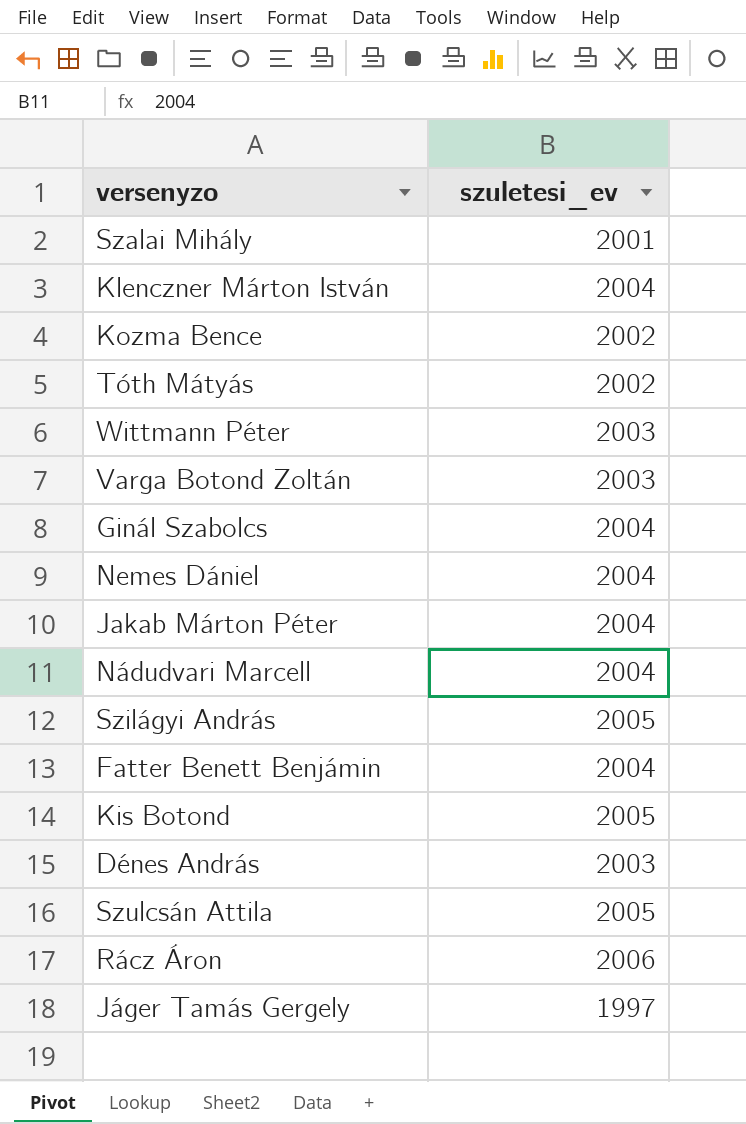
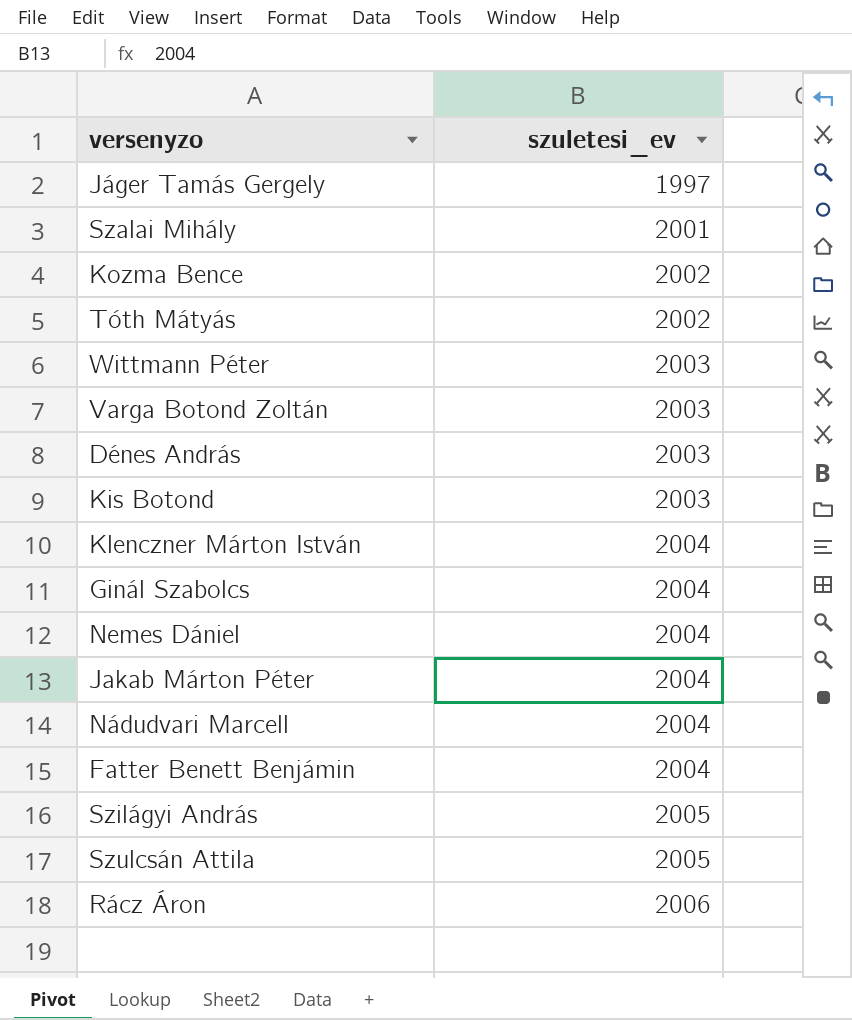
row order: none -> szuletesi_ev ascending
Kis Botond | szuletesi_ev: 2005 -> 2003

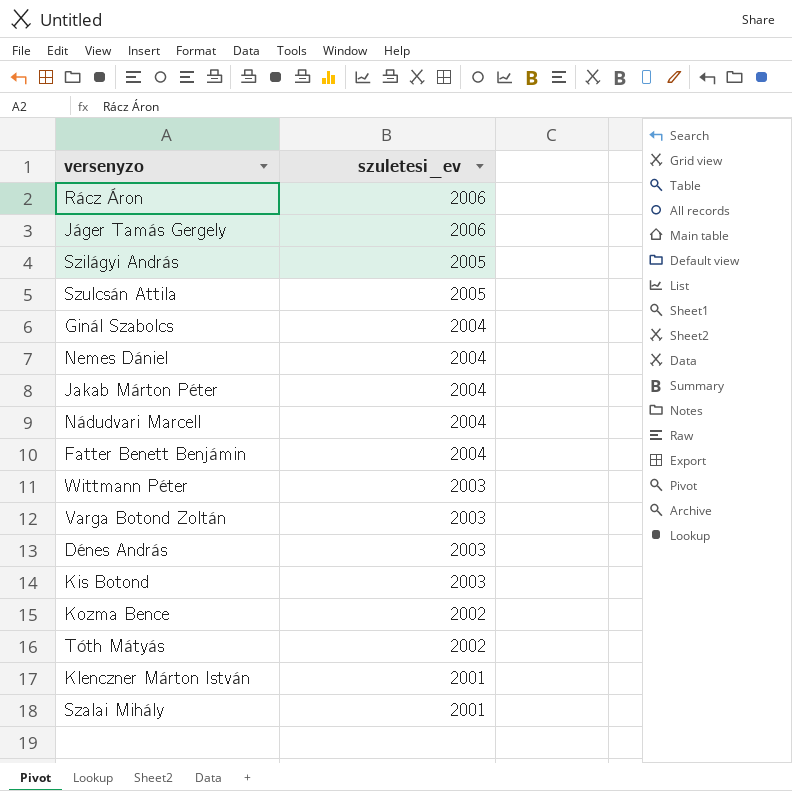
row order: szuletesi_ev ascending -> szuletesi_ev descending
Jáger Tamás Gergely | szuletesi_ev: 1997 -> 2006
Klenczner Márton István | szuletesi_ev: 2004 -> 2001

